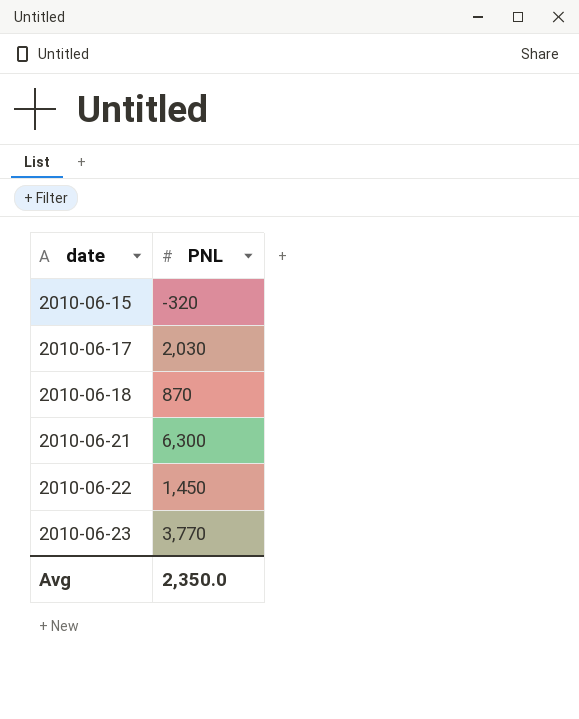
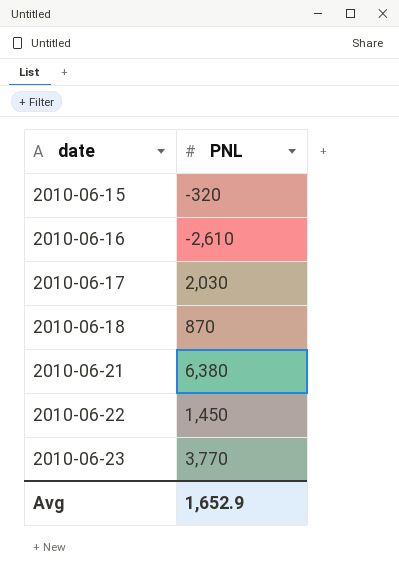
row 2010-06-16: none -> -2,610
2010-06-21 | PNL: 6,300 -> 6,380
Avg | PNL: 2,350.0 -> 1,652.9

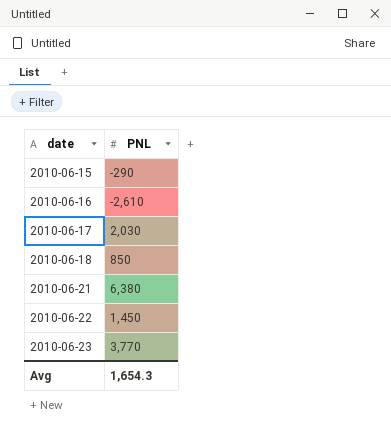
2010-06-15 | PNL: -320 -> -290
2010-06-18 | PNL: 870 -> 850
Avg | PNL: 1,652.9 -> 1,654.3

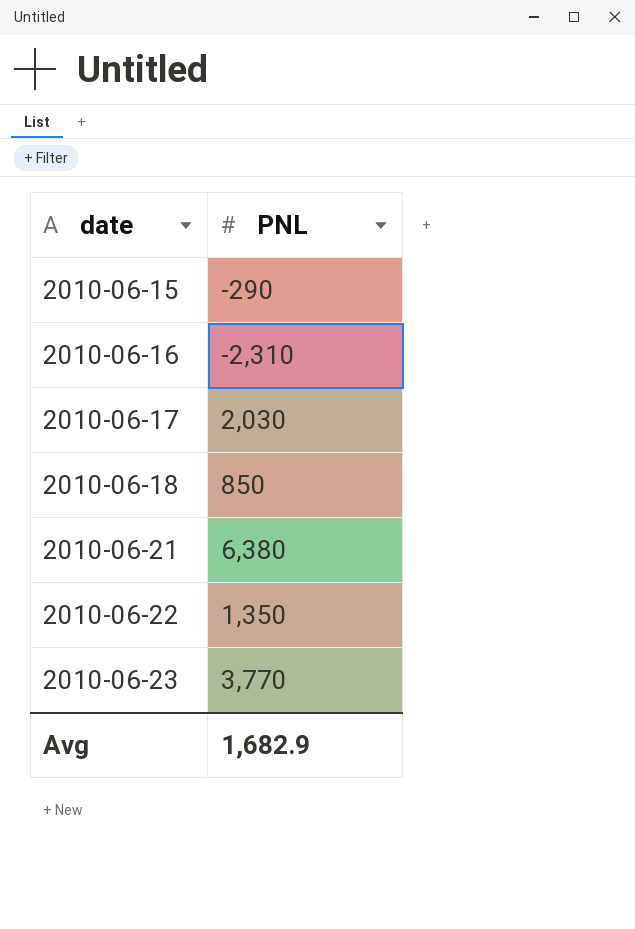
2010-06-16 | PNL: -2,610 -> -2,310
2010-06-22 | PNL: 1,450 -> 1,350
Avg | PNL: 1,654.3 -> 1,682.9

